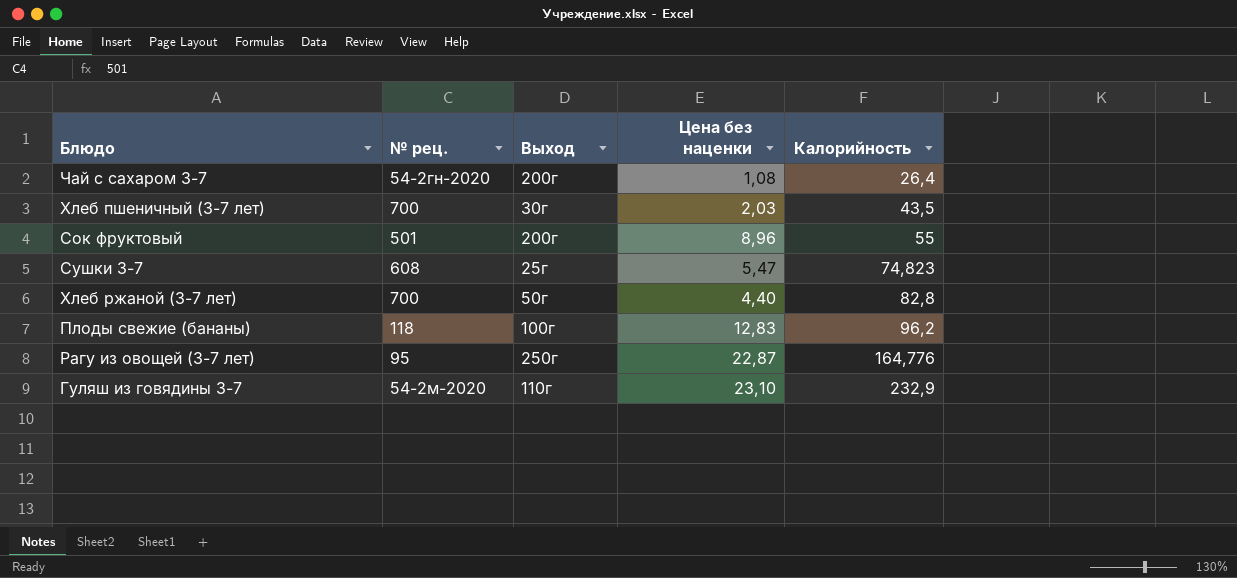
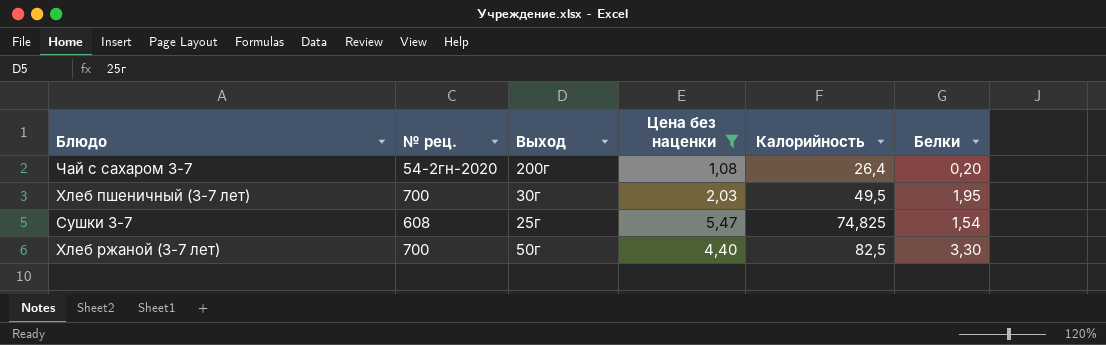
filter: none -> Цена без наценки <= 5,47
column Белки | position: none -> 6
Хлеб пшеничный (3-7 лет) | Калорийность: 43,5 -> 49,5
Сушки 3-7 | Калорийность: 74,823 -> 74,825
Хлеб ржаной (3-7 лет) | Калорийность: 82,8 -> 82,5

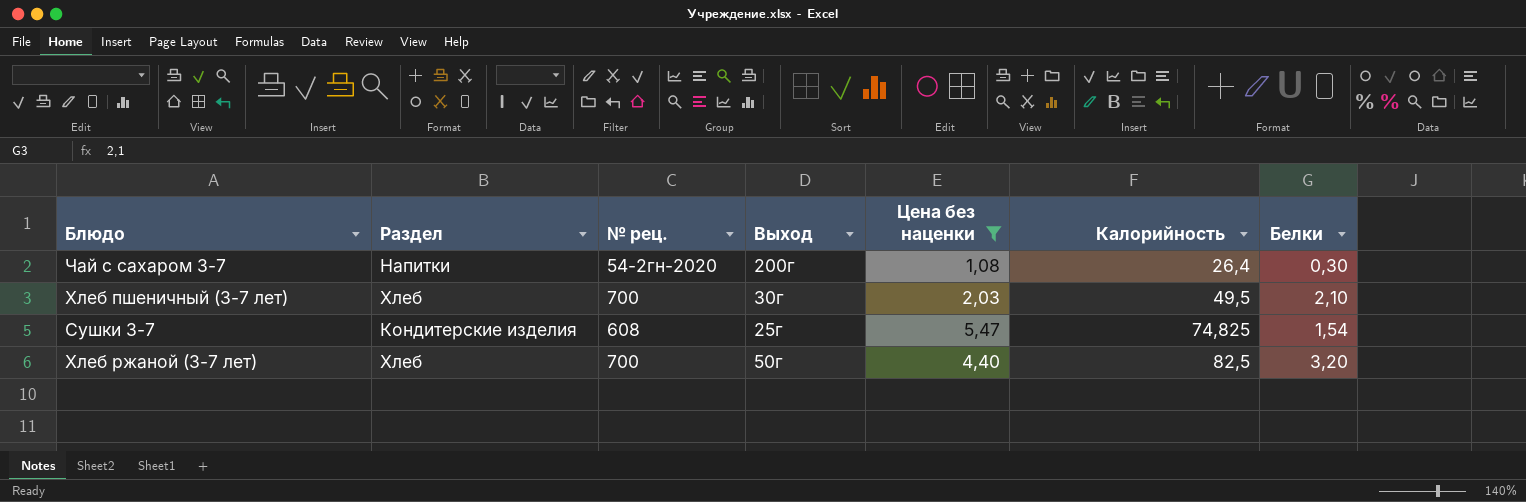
column Раздел | position: none -> 2
Чай с сахаром 3-7 | Белки: 0,20 -> 0,30
Хлеб пшеничный (3-7 лет) | Белки: 1,95 -> 2,10
Хлеб ржаной (3-7 лет) | Белки: 3,30 -> 3,20

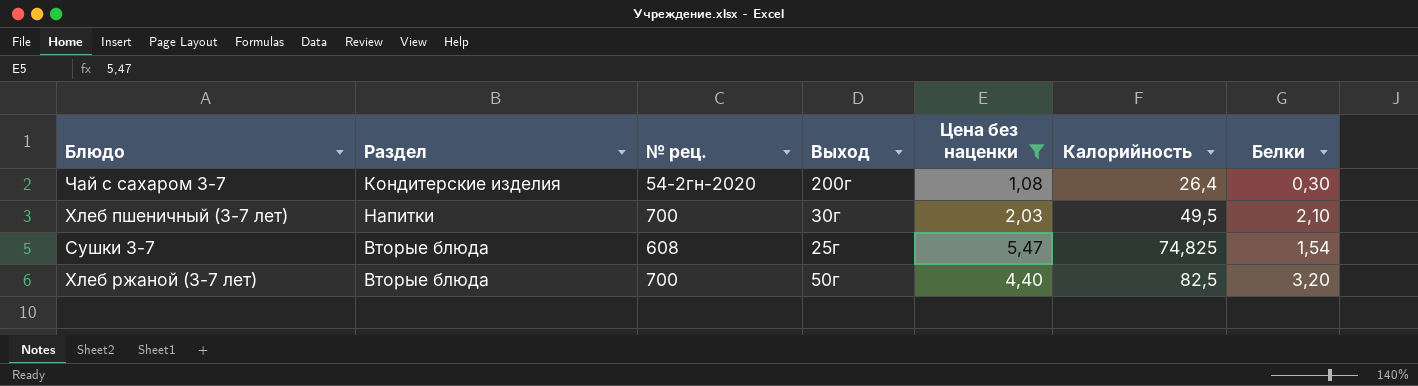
Чай с сахаром 3-7 | Раздел: Напитки -> Кондитерские изделия
Хлеб пшеничный (3-7 лет) | Раздел: Хлеб -> Напитки
Сушки 3-7 | Раздел: Кондитерские изделия -> Вторые блюда
Хлеб ржаной (3-7 лет) | Раздел: Хлеб -> Вторые блюда

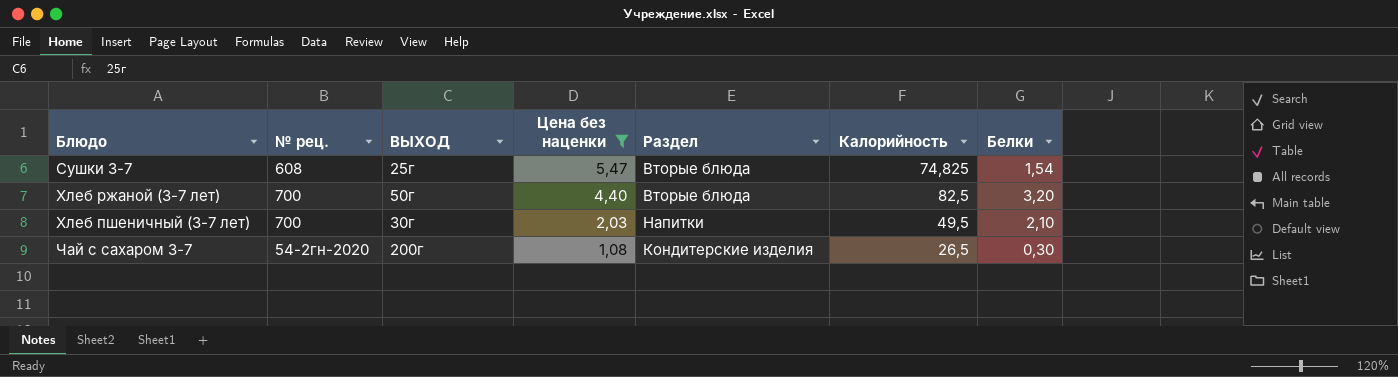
row order: Калорийность ascending -> Цена без наценки descending
column name: Выход -> ВЫХОД
column Раздел | position: 2 -> 5
Чай с сахаром 3-7 | Калорийность: 26,4 -> 26,5

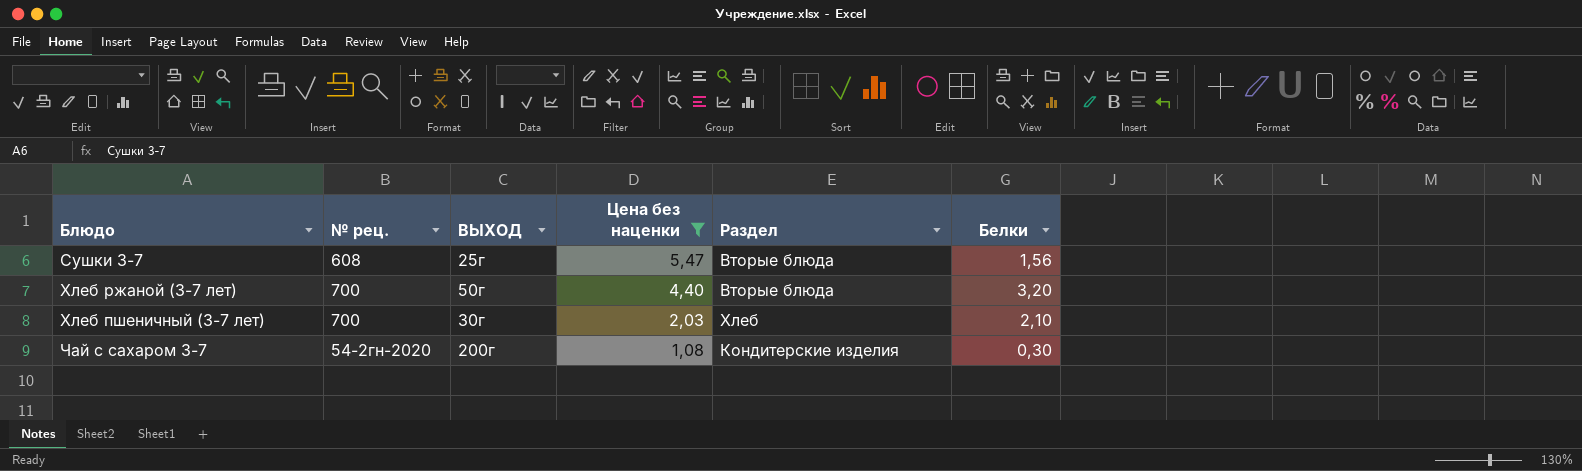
column Калорийность | position: 6 -> none
Сушки 3-7 | Белки: 1,54 -> 1,56
Хлеб пшеничный (3-7 лет) | Раздел: Напитки -> Хлеб

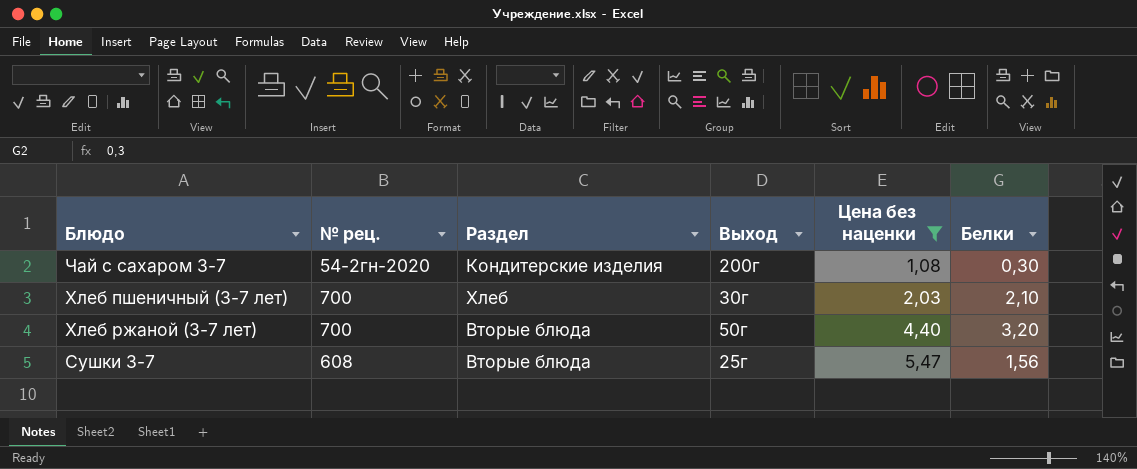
row order: Цена без наценки descending -> Цена без наценки ascending
column Раздел | position: 5 -> 3
column name: ВЫХОД -> Выход

